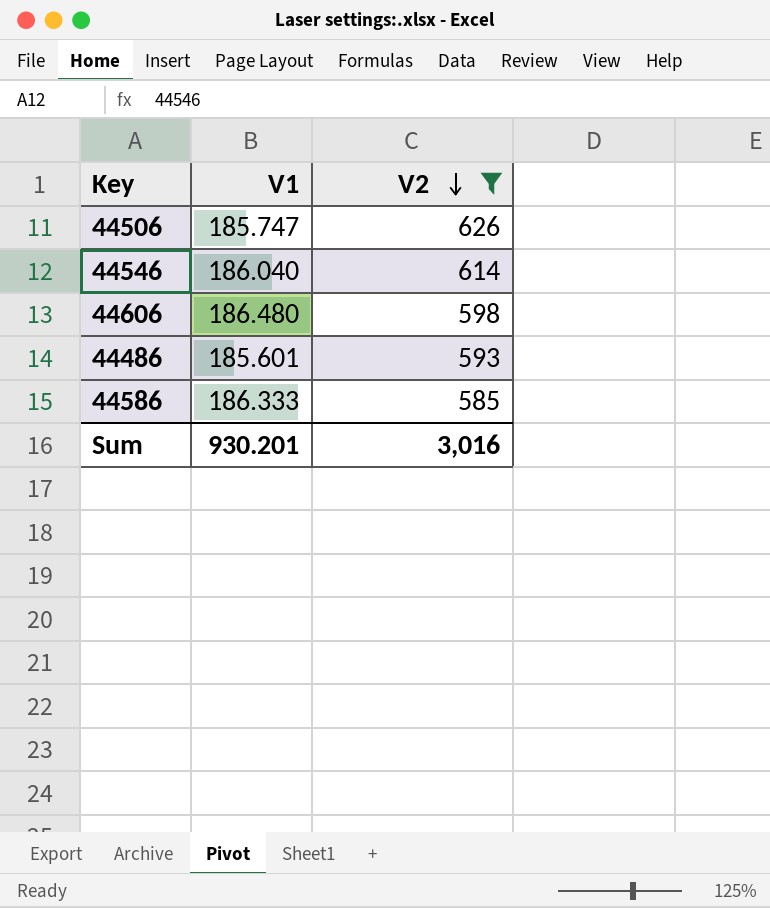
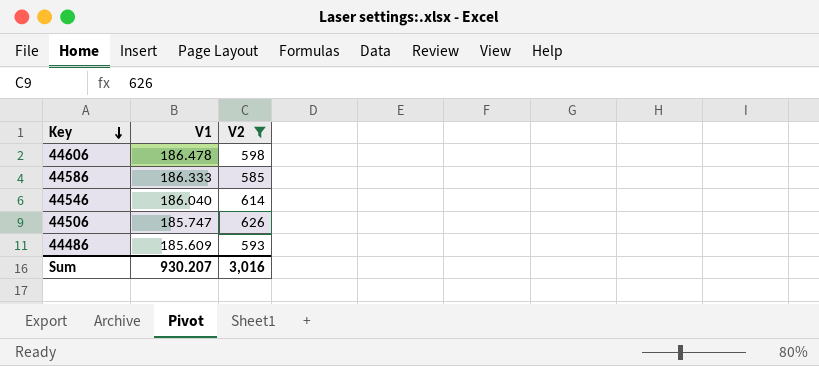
row order: V2 descending -> Key descending
44606 | V1: 186.480 -> 186.478
44486 | V1: 185.601 -> 185.609
Sum | V1: 930.201 -> 930.207

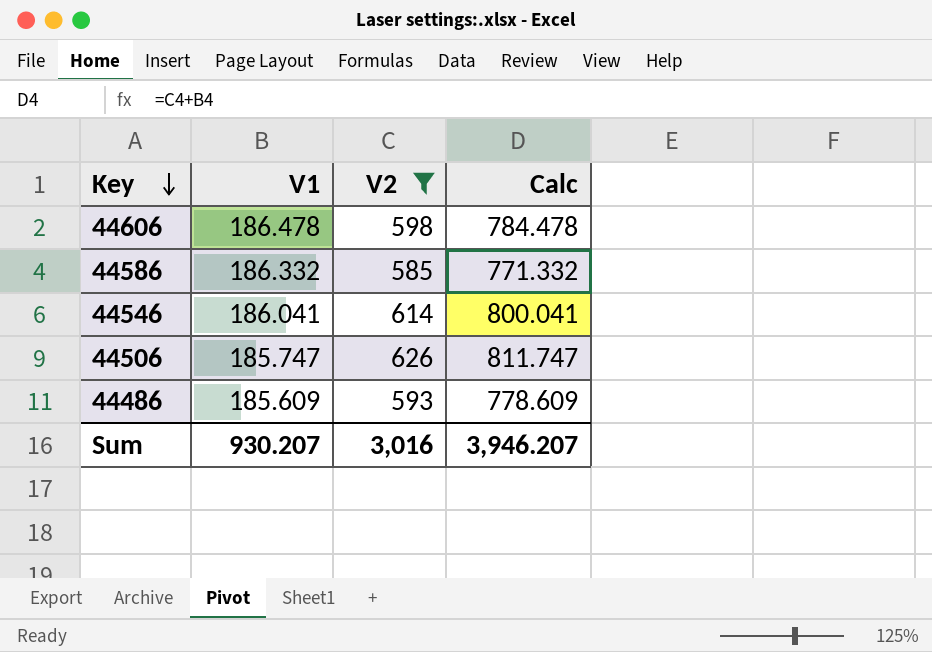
column Calc | formula: none -> [V1] + [V2]
44586 | V1: 186.333 -> 186.332
44546 | V1: 186.040 -> 186.041

